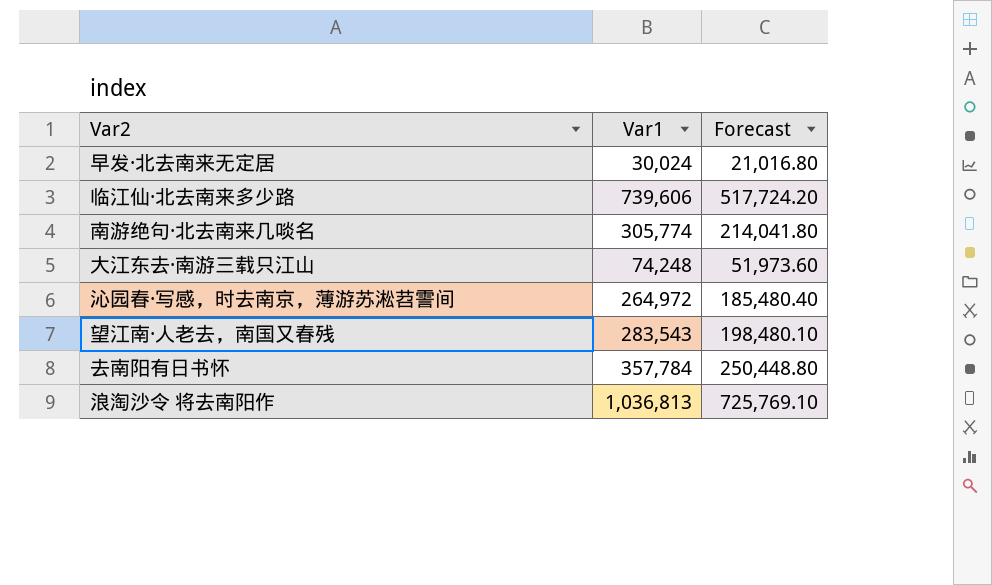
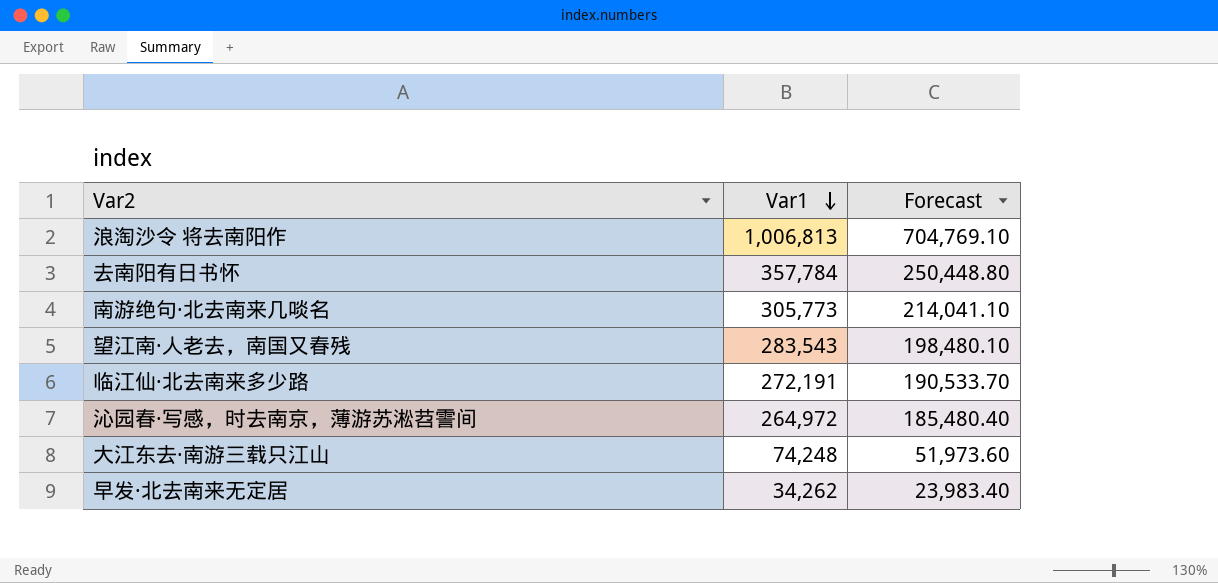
row order: none -> Var1 descending
浪淘沙令 将去南阳作 | Var1: 1,036,813 -> 1,006,813
浪淘沙令 将去南阳作 | Forecast: 725,769.10 -> 704,769.10
南游绝句·北去南来几啖名 | Var1: 305,774 -> 305,773
南游绝句·北去南来几啖名 | Forecast: 214,041.80 -> 214,041.10
临江仙·北去南来多少路 | Var1: 739,606 -> 272,191
临江仙·北去南来多少路 | Forecast: 517,724.20 -> 190,533.70
早发·北去南来无定居 | Var1: 30,024 -> 34,262
早发·北去南来无定居 | Forecast: 21,016.80 -> 23,983.40

